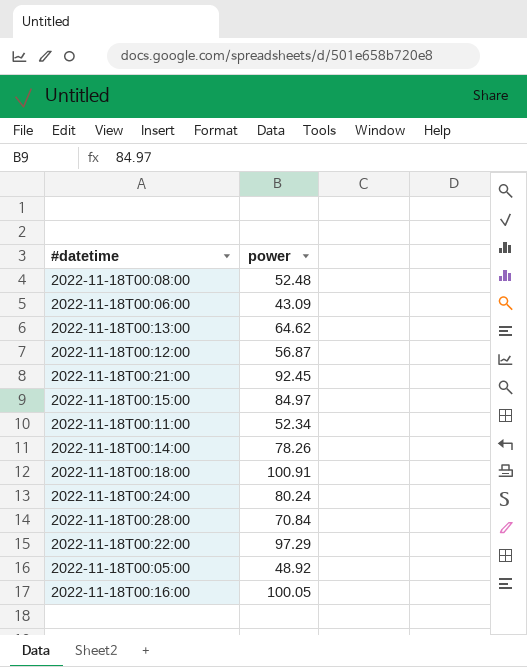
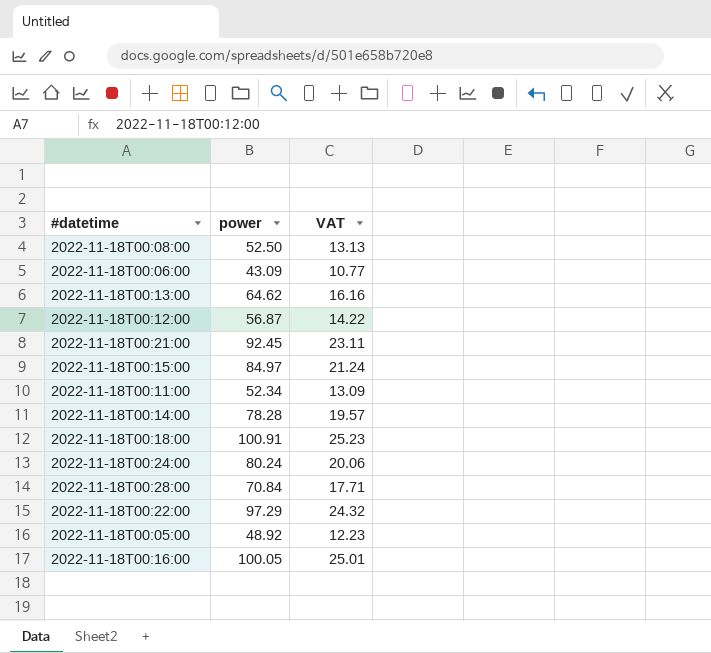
column VAT | formula: none -> [power] * 0.25
2022-11-18T00:08:00 | power: 52.48 -> 52.50
2022-11-18T00:14:00 | power: 78.26 -> 78.28

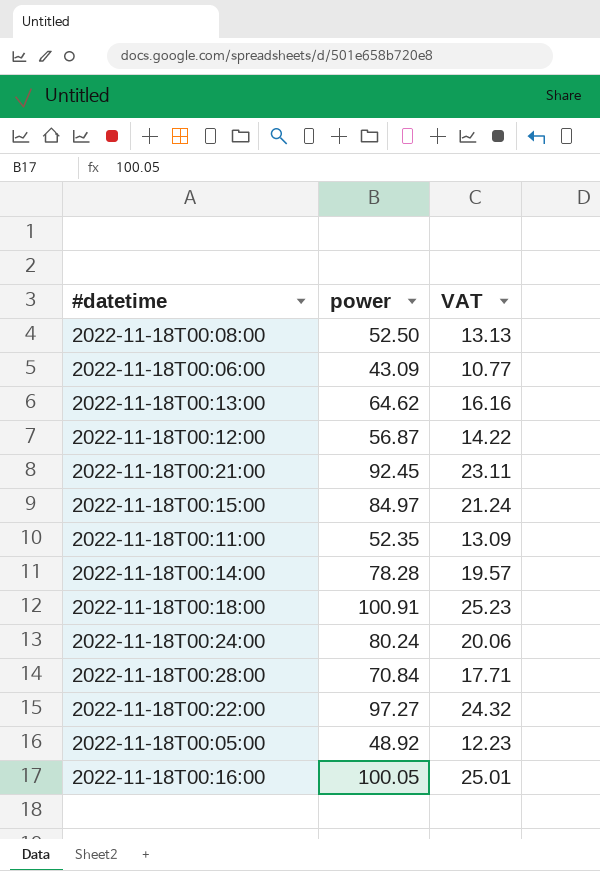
2022-11-18T00:11:00 | power: 52.34 -> 52.35
2022-11-18T00:22:00 | power: 97.29 -> 97.27

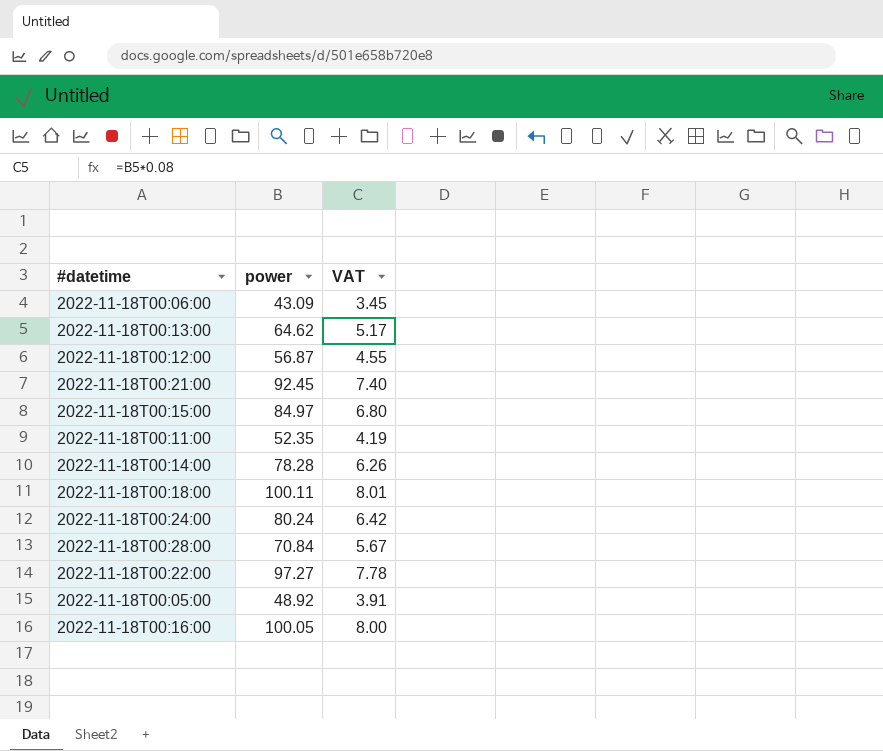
column VAT | formula: [power] * 0.25 -> [power] * 0.08
row 2022-11-18T00:08:00: 52.50 | 13.13 -> none
2022-11-18T00:18:00 | power: 100.91 -> 100.11

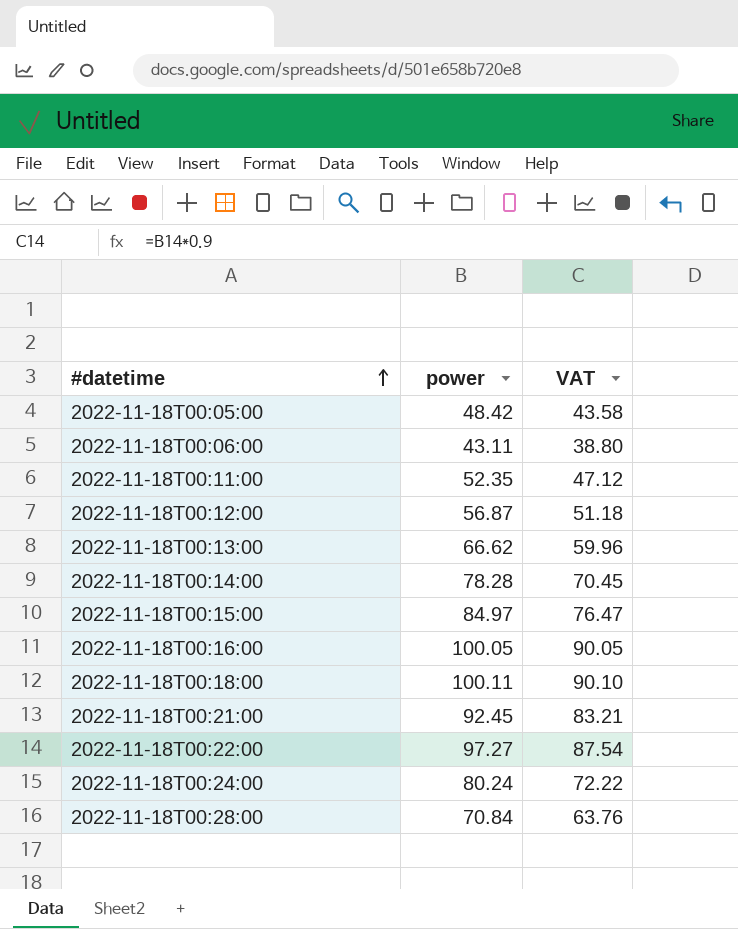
row order: none -> #datetime ascending
column VAT | formula: [power] * 0.08 -> [power] * 0.9
2022-11-18T00:05:00 | power: 48.92 -> 48.42
2022-11-18T00:06:00 | power: 43.09 -> 43.11
2022-11-18T00:13:00 | power: 64.62 -> 66.62

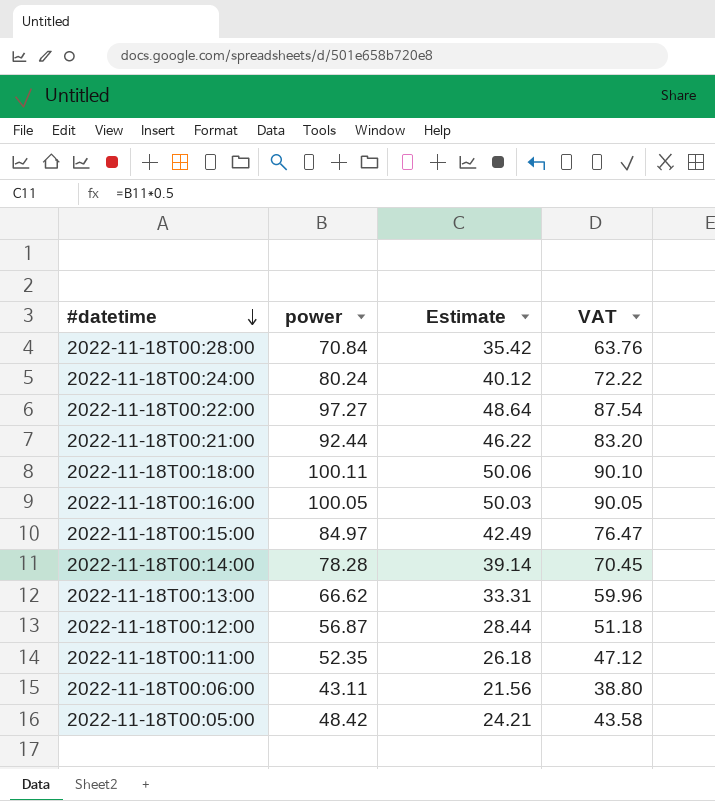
row order: #datetime ascending -> #datetime descending
column Estimate | formula: none -> [power] * 0.5
2022-11-18T00:21:00 | power: 92.45 -> 92.44
2022-11-18T00:21:00 | VAT: 83.21 -> 83.20

